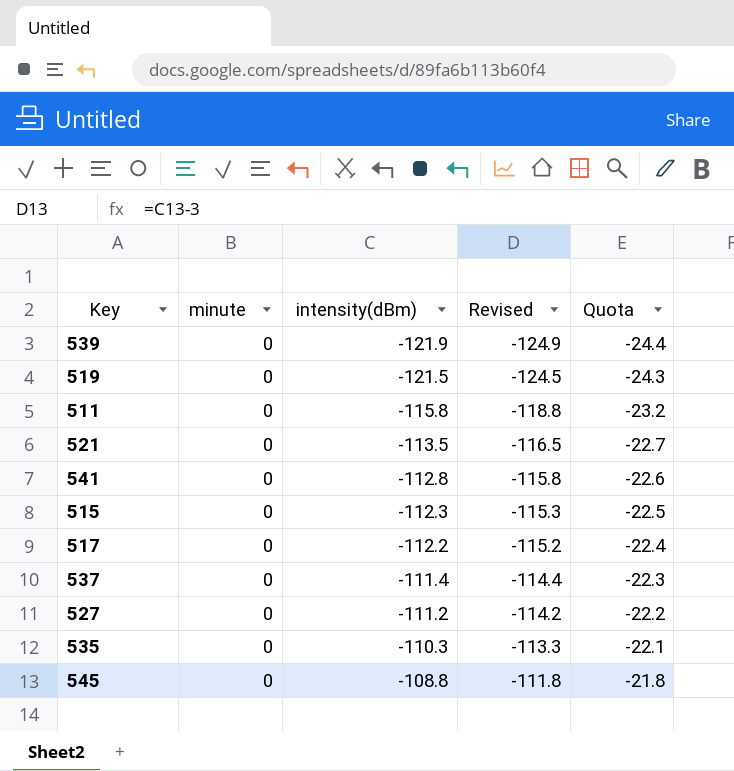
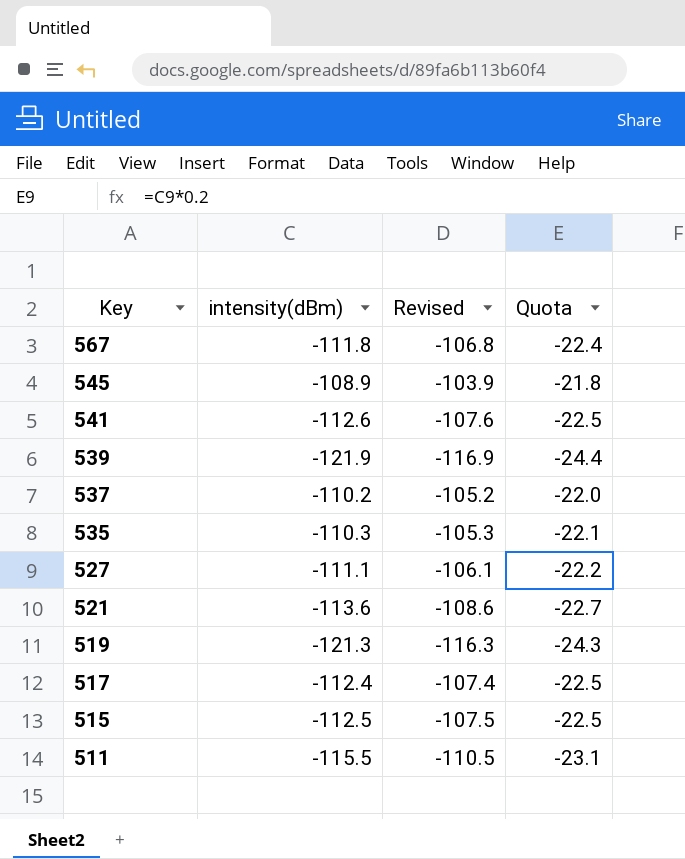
row order: intensity(dBm) ascending -> Key descending
column minute | position: 2 -> none
column Revised | formula: [intensity(dBm)] - 3 -> [intensity(dBm)] + 5
row 567: none -> -111.8 | -106.8 | -22.4
545 | intensity(dBm): -108.8 -> -108.9
541 | intensity(dBm): -112.8 -> -112.6
541 | Quota: -22.6 -> -22.5
537 | intensity(dBm): -111.4 -> -110.2
537 | Quota: -22.3 -> -22.0
527 | intensity(dBm): -111.2 -> -111.1
521 | intensity(dBm): -113.5 -> -113.6
519 | intensity(dBm): -121.5 -> -121.3
517 | intensity(dBm): -112.2 -> -112.4
517 | Quota: -22.4 -> -22.5
515 | intensity(dBm): -112.3 -> -112.5
511 | intensity(dBm): -115.8 -> -115.5
511 | Quota: -23.2 -> -23.1

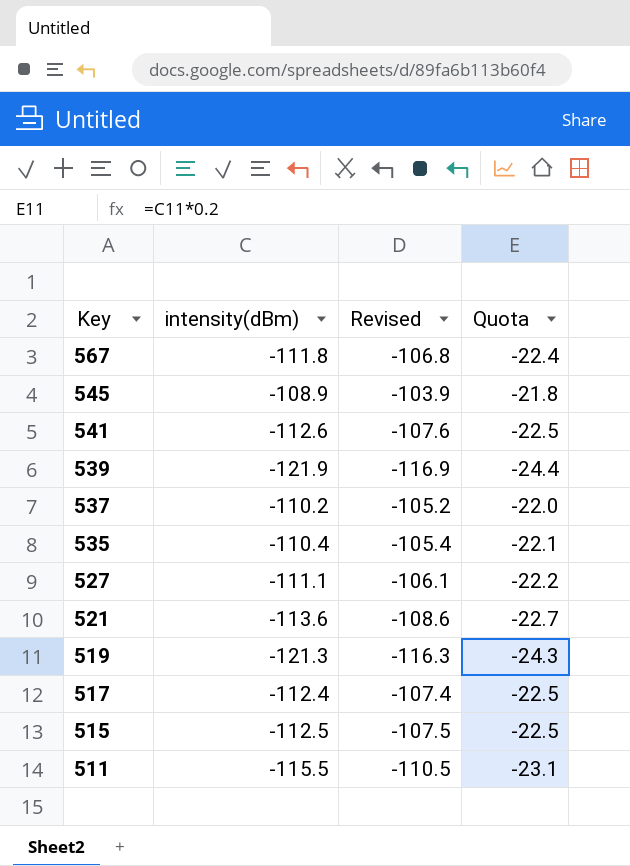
535 | intensity(dBm): -110.3 -> -110.4
535 | Revised: -105.3 -> -105.4

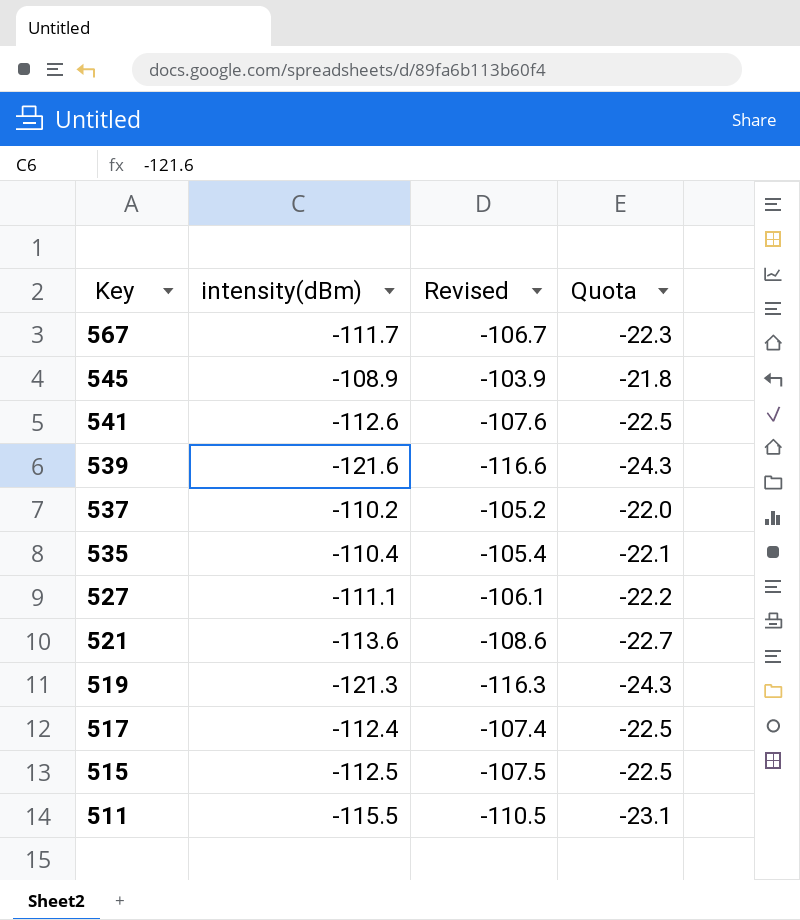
567 | intensity(dBm): -111.8 -> -111.7
567 | Revised: -106.8 -> -106.7
567 | Quota: -22.4 -> -22.3
539 | intensity(dBm): -121.9 -> -121.6
539 | Revised: -116.9 -> -116.6
539 | Quota: -24.4 -> -24.3

